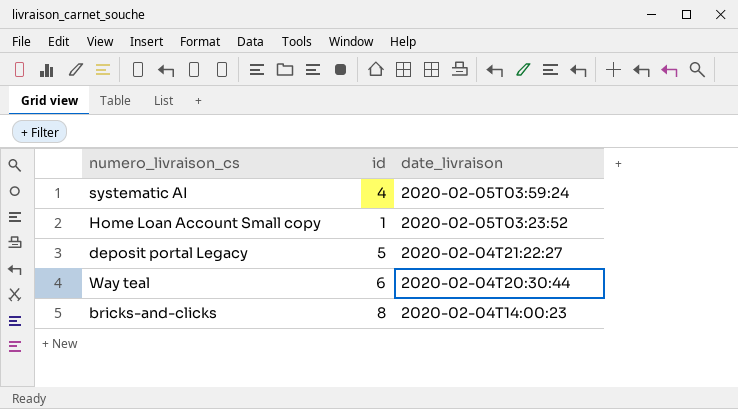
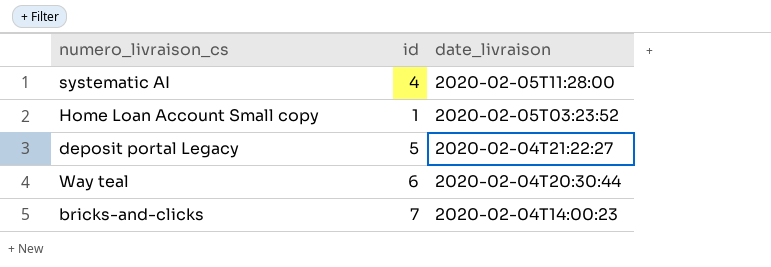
systematic AI | date_livraison: 2020-02-05T03:59:24 -> 2020-02-05T11:28:00
bricks-and-clicks | id: 8 -> 7

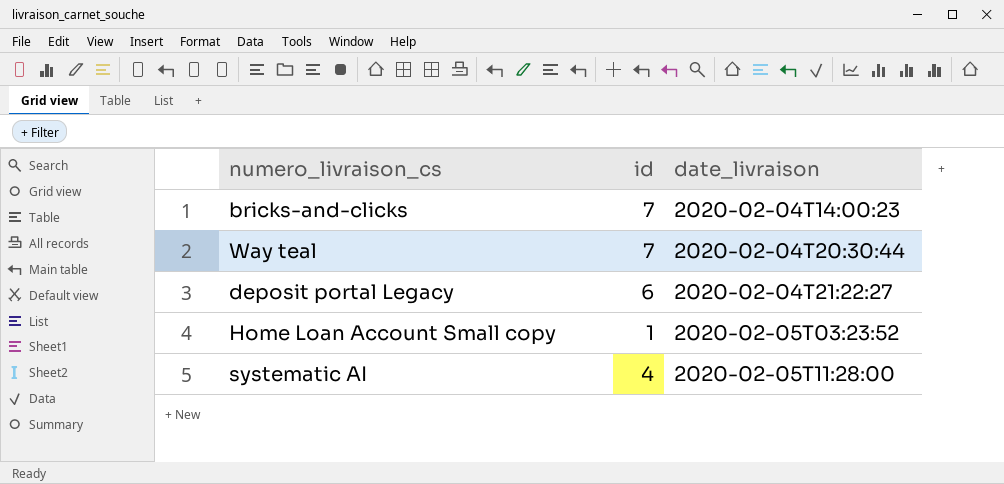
row order: date_livraison descending -> date_livraison ascending
Way teal | id: 6 -> 7
deposit portal Legacy | id: 5 -> 6

